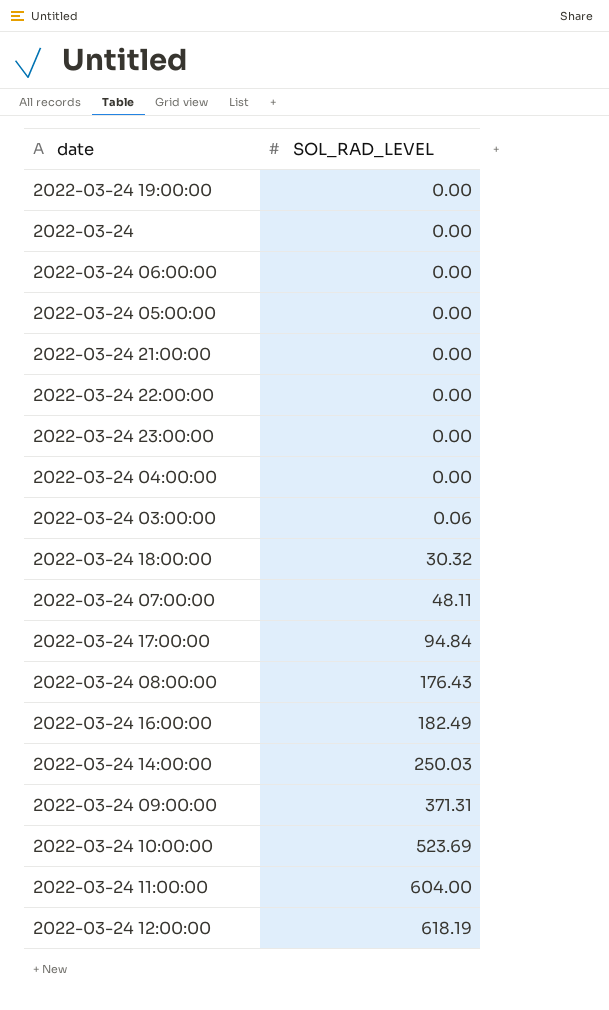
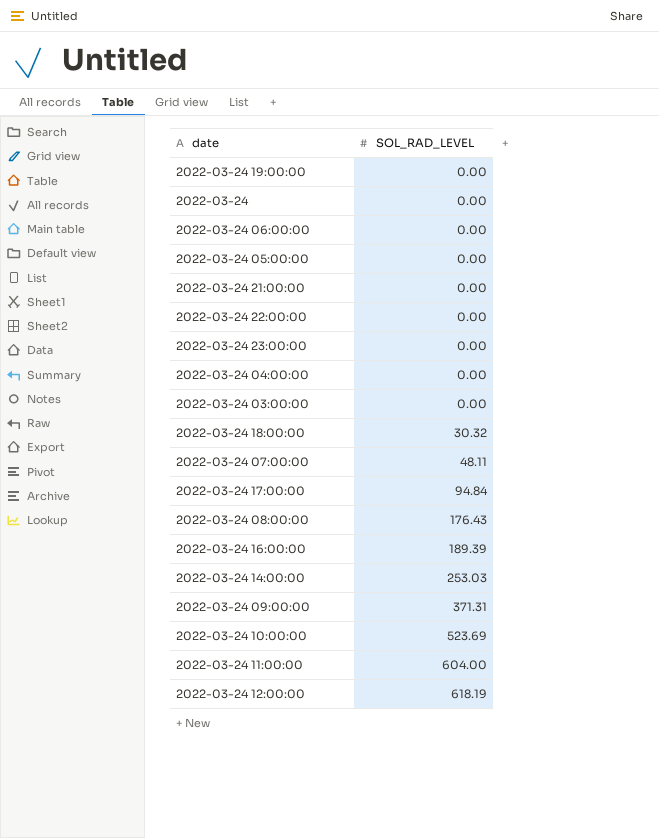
2022-03-24 03:00:00 | SOL_RAD_LEVEL: 0.06 -> 0.00
2022-03-24 16:00:00 | SOL_RAD_LEVEL: 182.49 -> 189.39
2022-03-24 14:00:00 | SOL_RAD_LEVEL: 250.03 -> 253.03

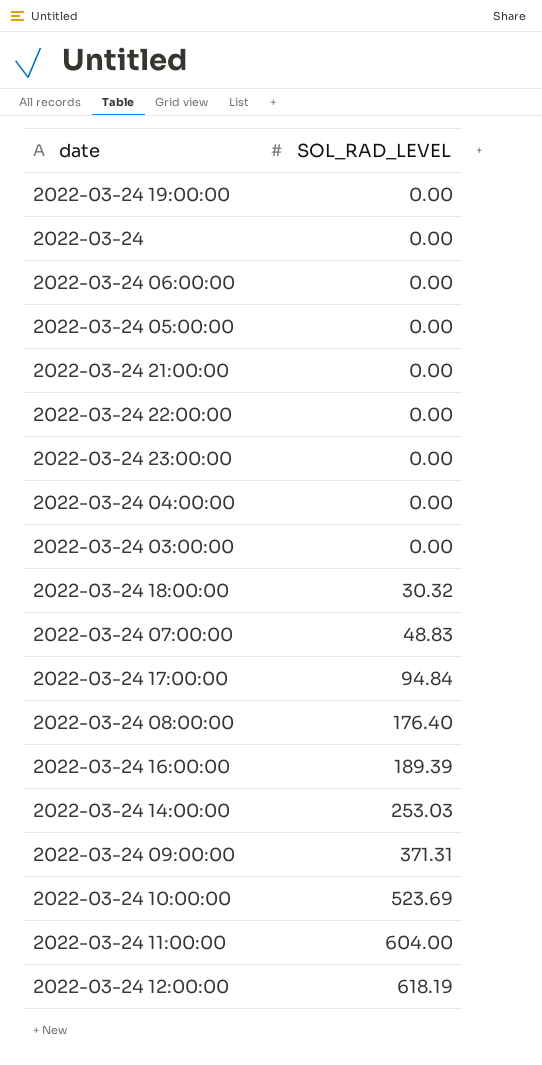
2022-03-24 07:00:00 | SOL_RAD_LEVEL: 48.11 -> 48.83
2022-03-24 08:00:00 | SOL_RAD_LEVEL: 176.43 -> 176.40

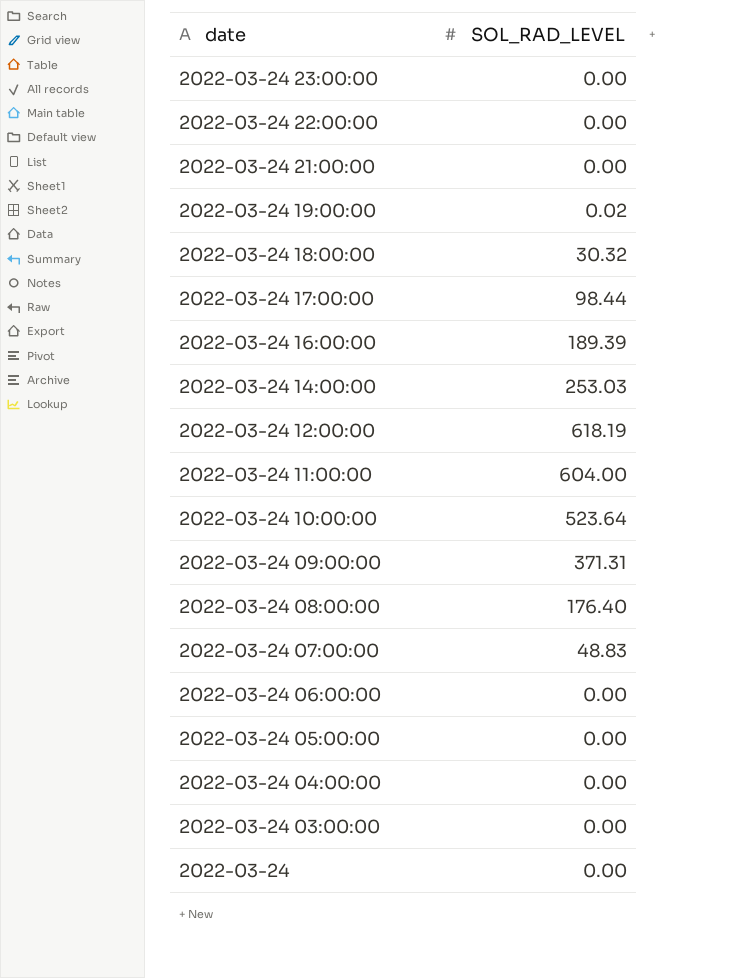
row order: SOL_RAD_LEVEL ascending -> date descending
2022-03-24 19:00:00 | SOL_RAD_LEVEL: 0.00 -> 0.02
2022-03-24 17:00:00 | SOL_RAD_LEVEL: 94.84 -> 98.44
2022-03-24 10:00:00 | SOL_RAD_LEVEL: 523.69 -> 523.64

